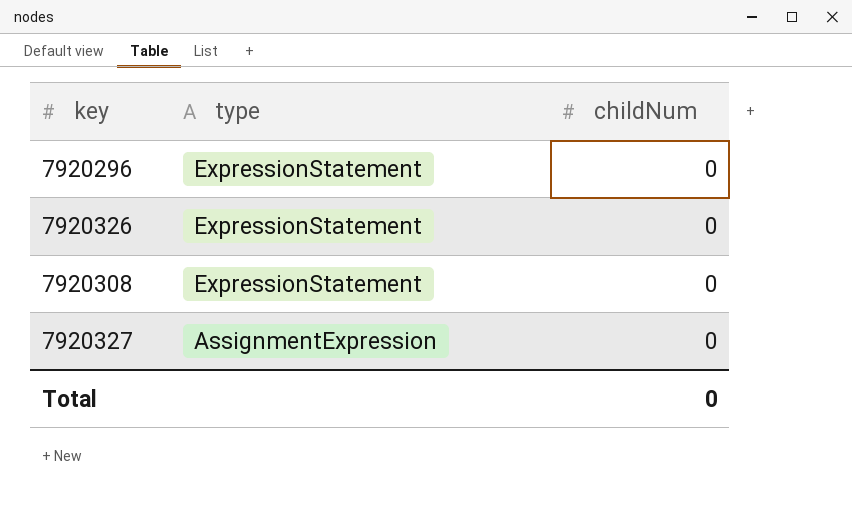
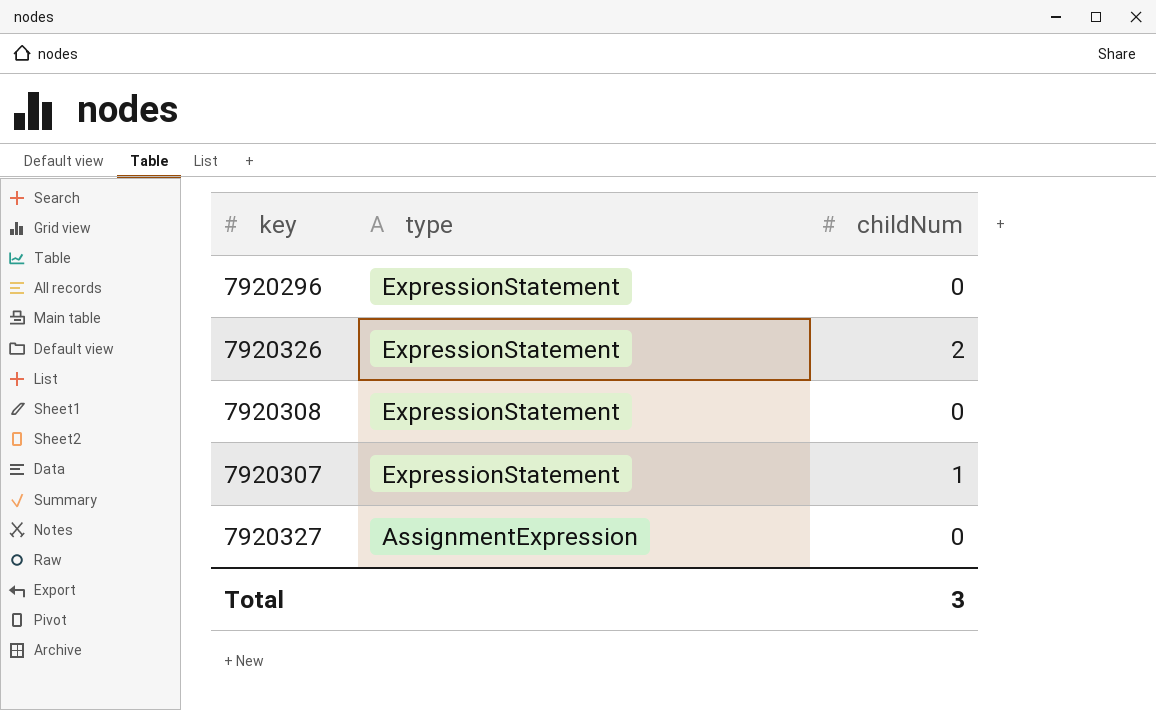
7920326 | childNum: 0 -> 2
row 7920307: none -> ExpressionStatement | 1
Total | childNum: 0 -> 3

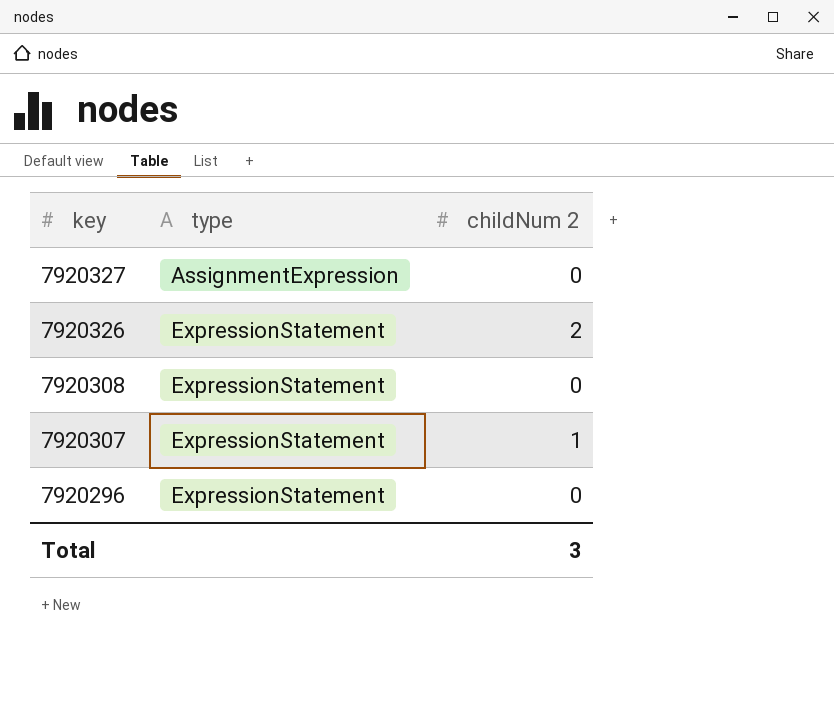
row order: type descending -> key descending
column name: childNum -> childNum 2

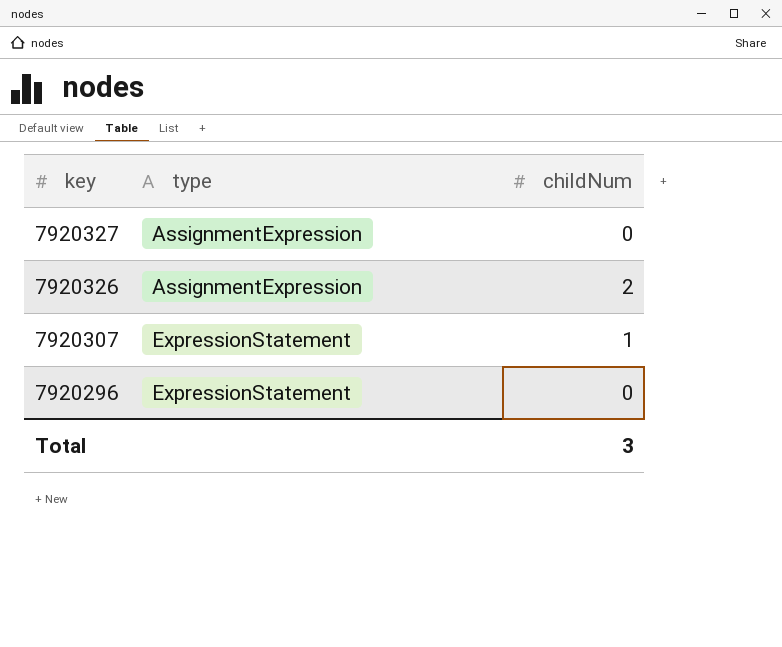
column name: childNum 2 -> childNum
row 7920308: ExpressionStatement | 0 -> none
7920326 | type: ExpressionStatement -> AssignmentExpression

